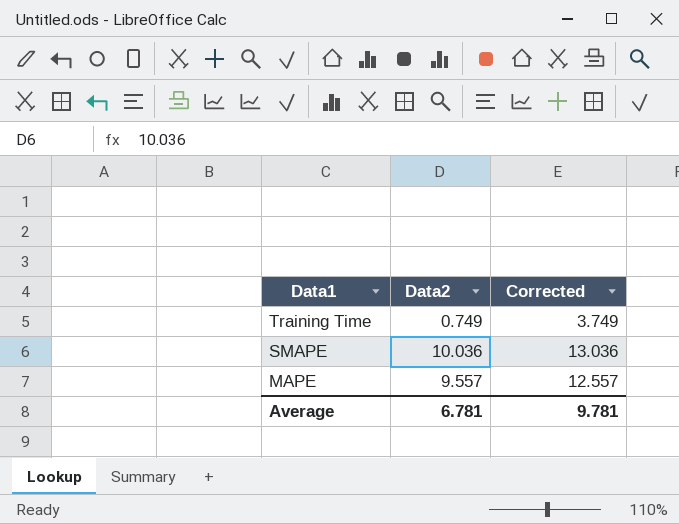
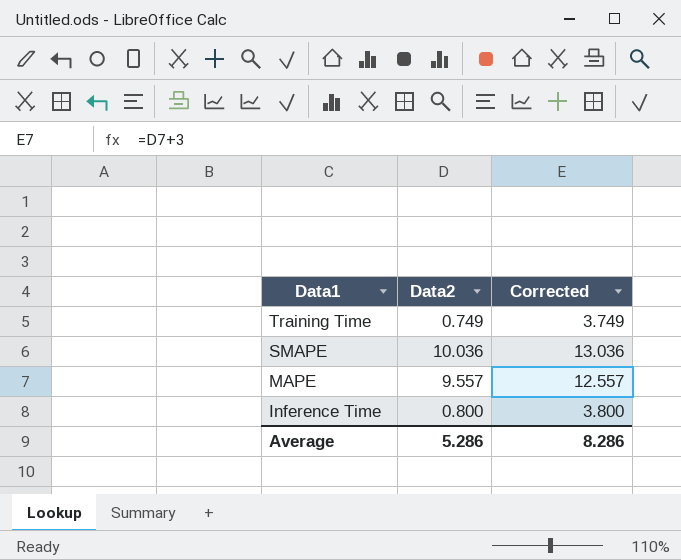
row Inference Time: none -> 0.800 | 3.800
Average | Data2: 6.781 -> 5.286
Average | Corrected: 9.781 -> 8.286

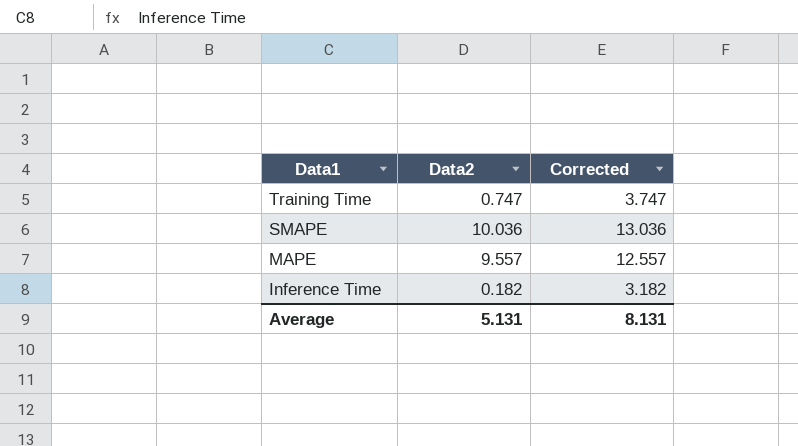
Training Time | Data2: 0.749 -> 0.747
Training Time | Corrected: 3.749 -> 3.747
Inference Time | Data2: 0.800 -> 0.182
Inference Time | Corrected: 3.800 -> 3.182
Average | Data2: 5.286 -> 5.131
Average | Corrected: 8.286 -> 8.131

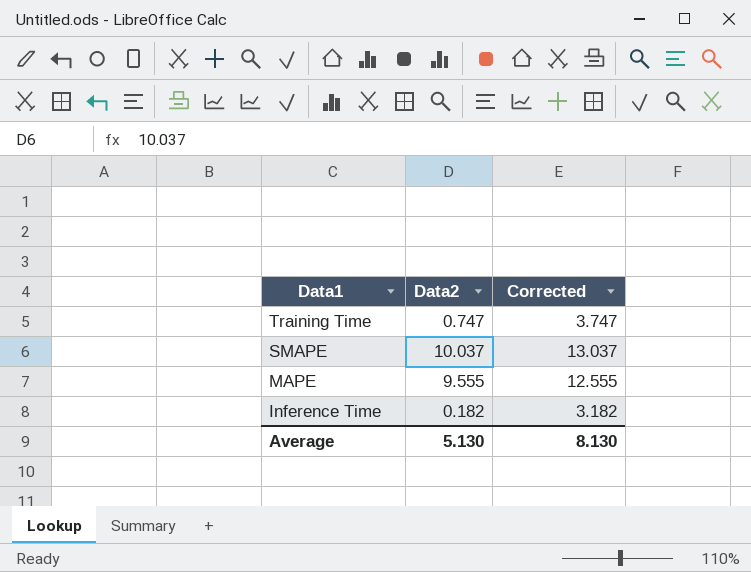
SMAPE | Data2: 10.036 -> 10.037
SMAPE | Corrected: 13.036 -> 13.037
MAPE | Data2: 9.557 -> 9.555
MAPE | Corrected: 12.557 -> 12.555
Average | Data2: 5.131 -> 5.130
Average | Corrected: 8.131 -> 8.130

